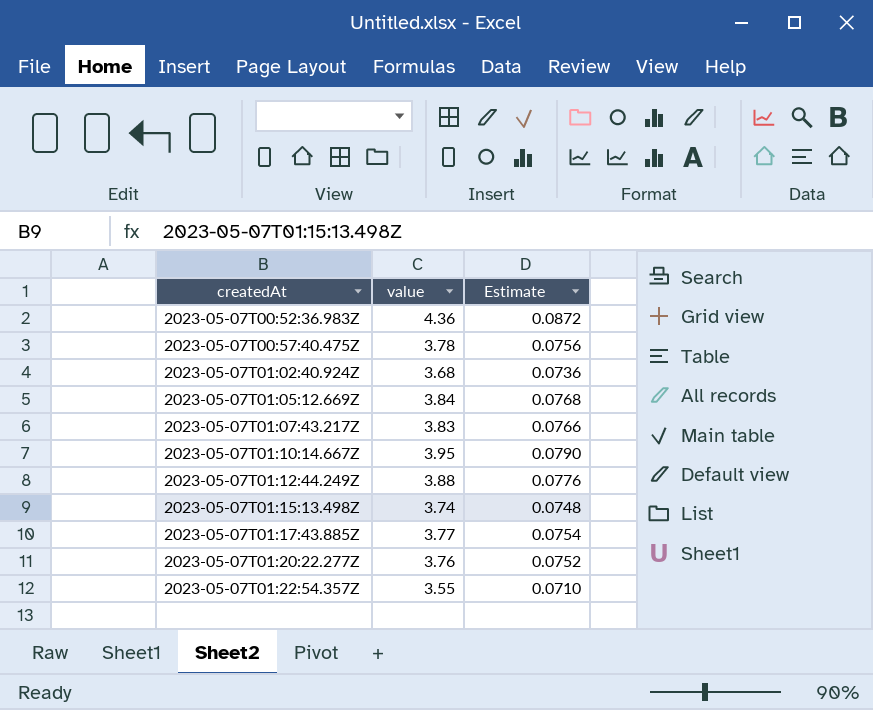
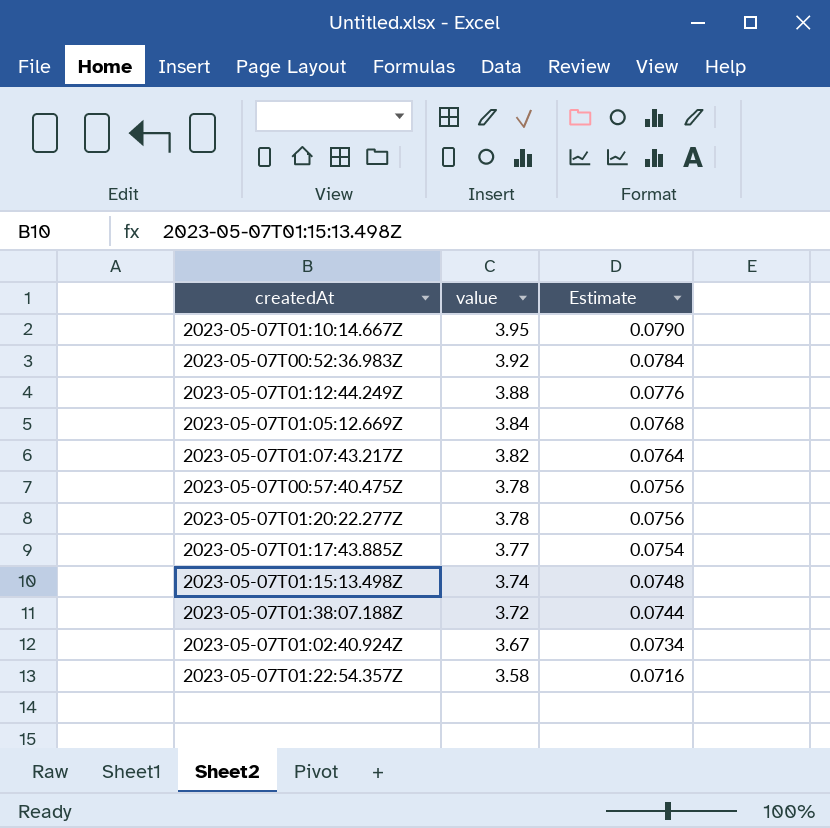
row order: createdAt ascending -> value descending
2023-05-07T00:52:36.983Z | value: 4.36 -> 3.92
2023-05-07T00:52:36.983Z | Estimate: 0.0872 -> 0.0784
2023-05-07T01:07:43.217Z | value: 3.83 -> 3.82
2023-05-07T01:07:43.217Z | Estimate: 0.0766 -> 0.0764
2023-05-07T01:20:22.277Z | value: 3.76 -> 3.78
2023-05-07T01:20:22.277Z | Estimate: 0.0752 -> 0.0756
row 2023-05-07T01:38:07.188Z: none -> 3.72 | 0.0744
2023-05-07T01:02:40.924Z | value: 3.68 -> 3.67
2023-05-07T01:02:40.924Z | Estimate: 0.0736 -> 0.0734
2023-05-07T01:22:54.357Z | value: 3.55 -> 3.58
2023-05-07T01:22:54.357Z | Estimate: 0.0710 -> 0.0716

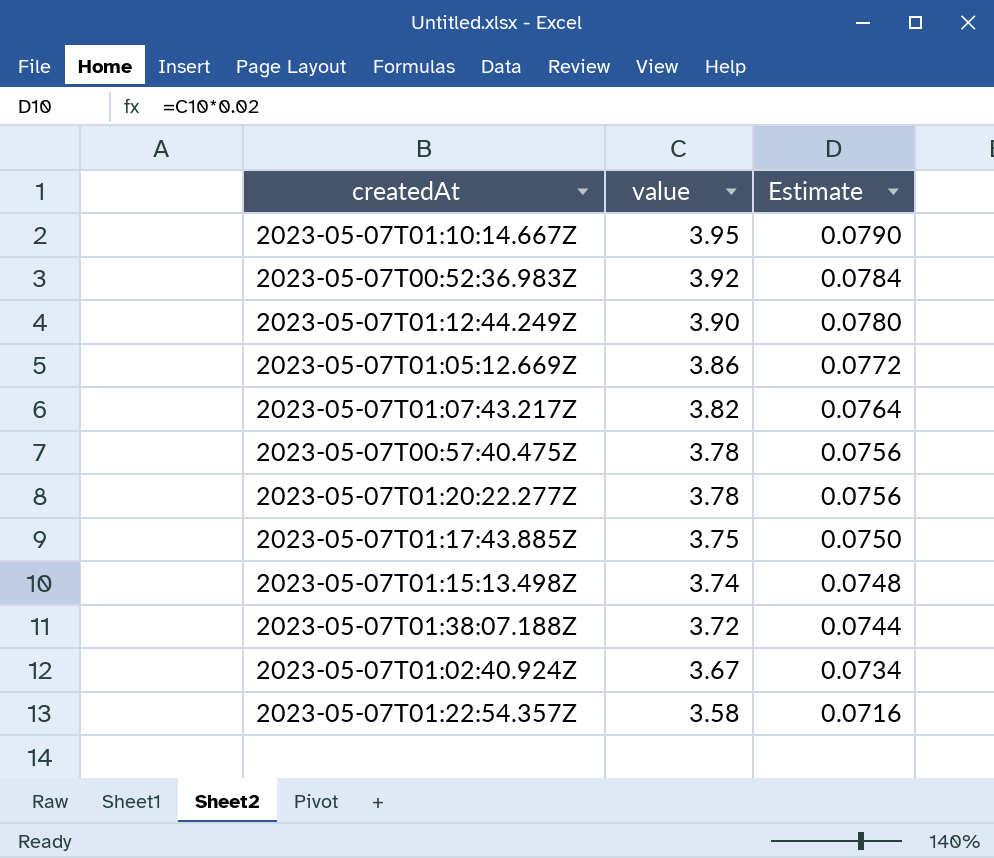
2023-05-07T01:12:44.249Z | value: 3.88 -> 3.90
2023-05-07T01:12:44.249Z | Estimate: 0.0776 -> 0.0780
2023-05-07T01:05:12.669Z | value: 3.84 -> 3.86
2023-05-07T01:05:12.669Z | Estimate: 0.0768 -> 0.0772
2023-05-07T01:17:43.885Z | value: 3.77 -> 3.75
2023-05-07T01:17:43.885Z | Estimate: 0.0754 -> 0.0750

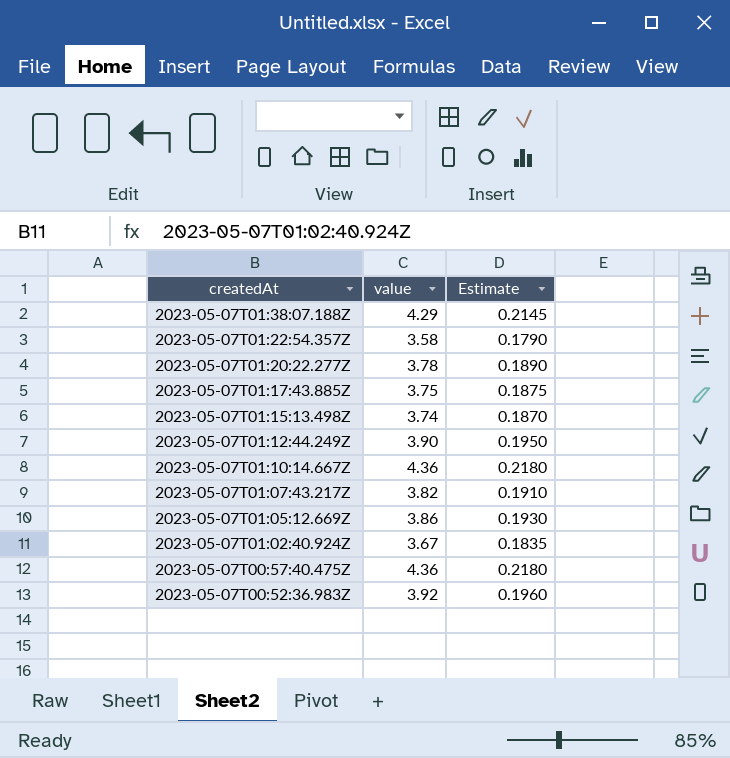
row order: value descending -> createdAt descending
column Estimate | formula: [value] * 0.02 -> [value] * 0.05
2023-05-07T01:38:07.188Z | value: 3.72 -> 4.29
2023-05-07T01:10:14.667Z | value: 3.95 -> 4.36
2023-05-07T00:57:40.475Z | value: 3.78 -> 4.36

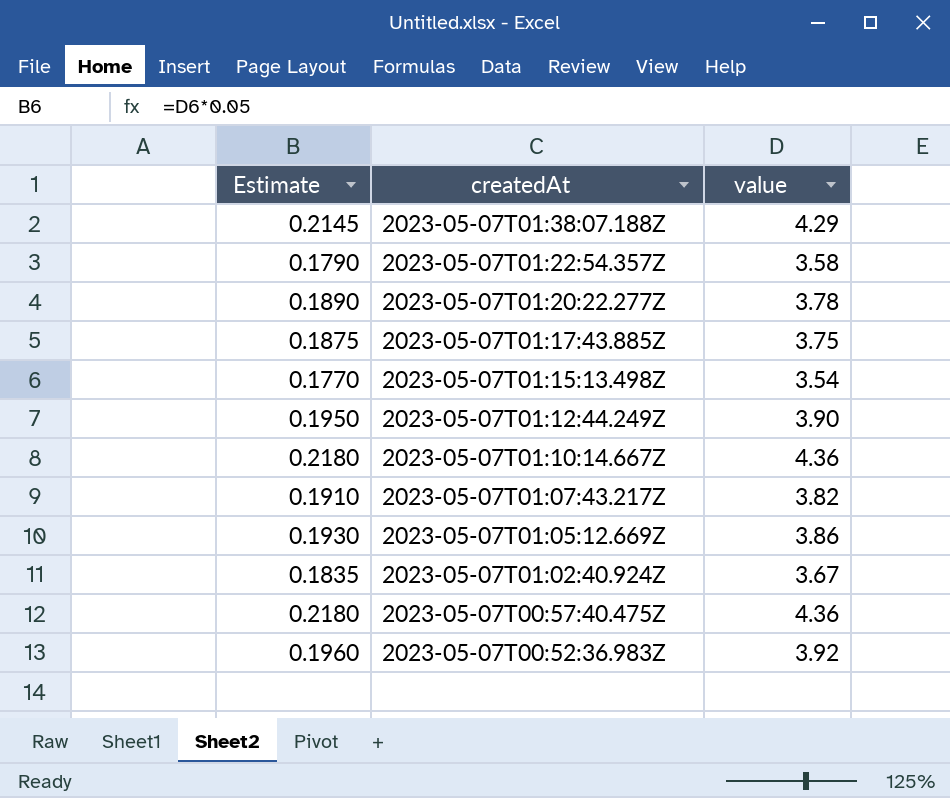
column Estimate | position: 3 -> 1
2023-05-07T01:15:13.498Z | Estimate: 0.1870 -> 0.1770
2023-05-07T01:15:13.498Z | value: 3.74 -> 3.54

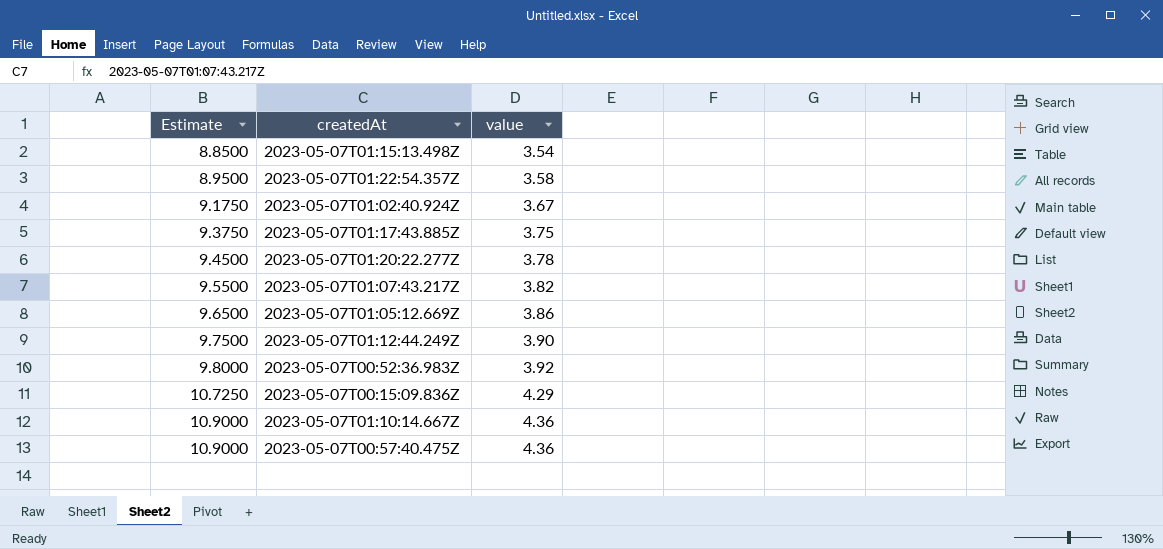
row order: createdAt descending -> Estimate ascending
column Estimate | formula: [value] * 0.05 -> [value] * 2.5
row 2023-05-07T01:38:07.188Z: 0.2145 | 4.29 -> none
row 2023-05-07T00:15:09.836Z: none -> 10.7250 | 4.29

